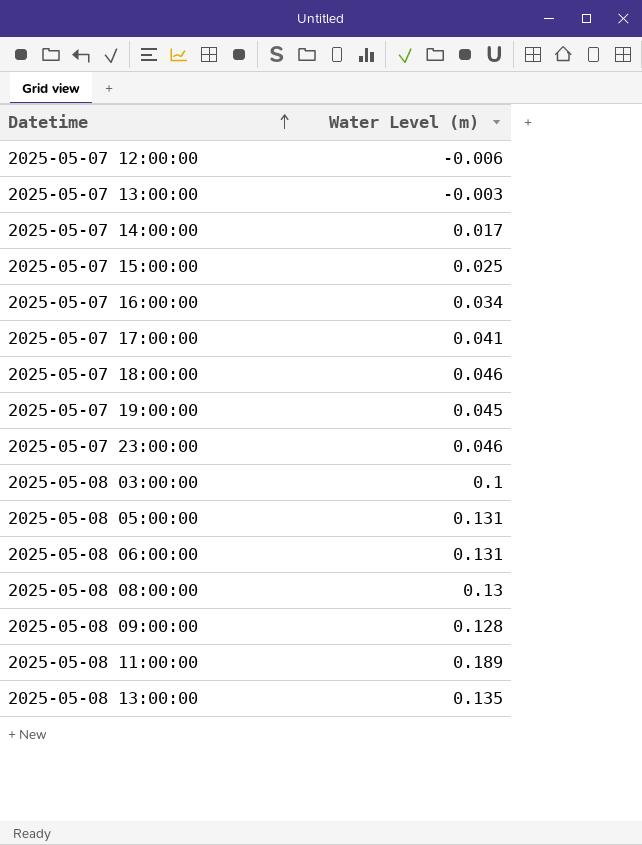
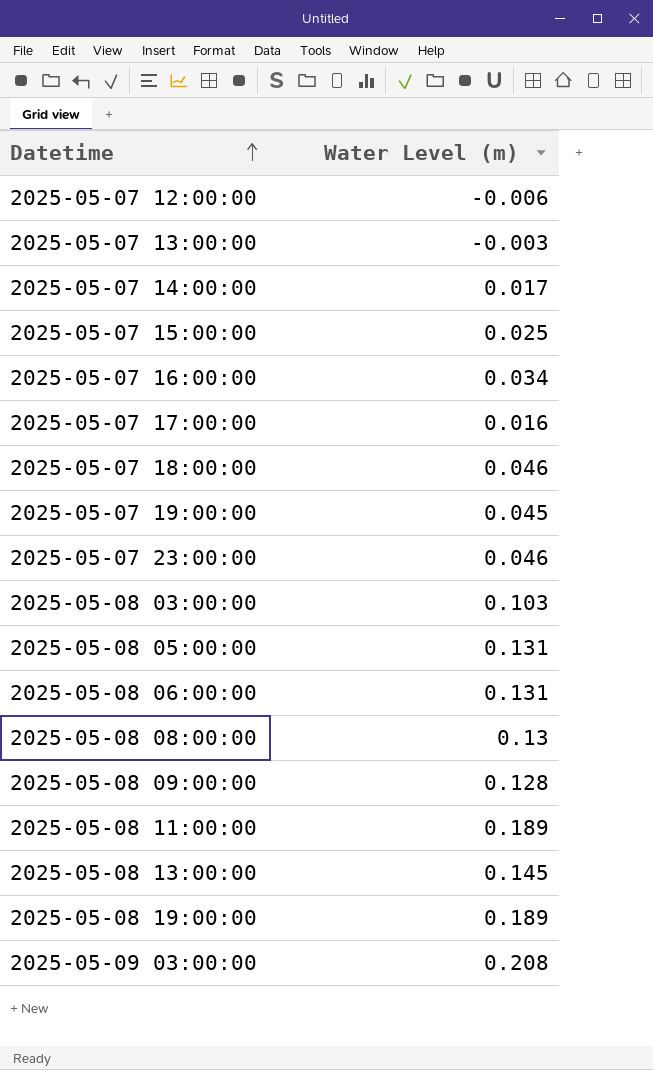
2025-05-07 17:00:00 | Water Level (m): 0.041 -> 0.016
2025-05-08 03:00:00 | Water Level (m): 0.1 -> 0.103
2025-05-08 13:00:00 | Water Level (m): 0.135 -> 0.145
row 2025-05-08 19:00:00: none -> 0.189
row 2025-05-09 03:00:00: none -> 0.208

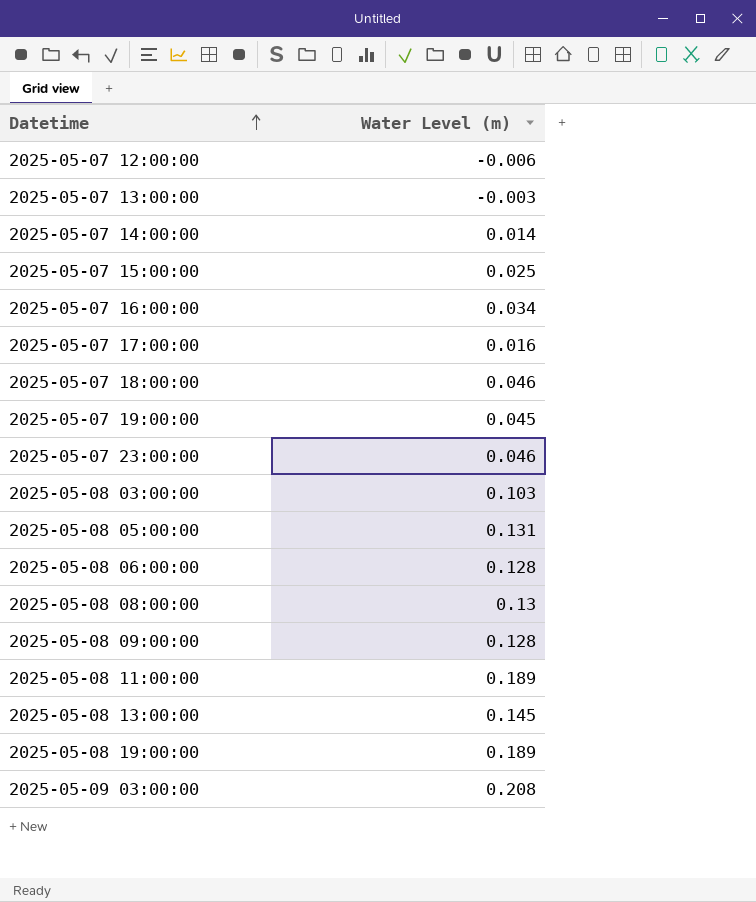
2025-05-07 14:00:00 | Water Level (m): 0.017 -> 0.014
2025-05-08 06:00:00 | Water Level (m): 0.131 -> 0.128

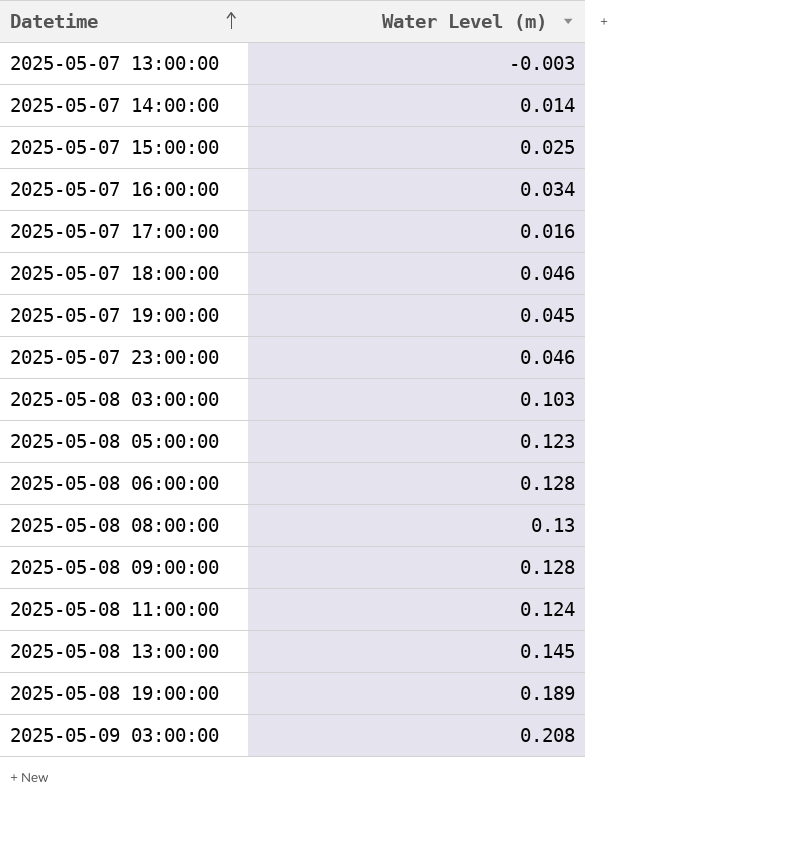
row 2025-05-07 12:00:00: -0.006 -> none
2025-05-08 05:00:00 | Water Level (m): 0.131 -> 0.123
2025-05-08 11:00:00 | Water Level (m): 0.189 -> 0.124

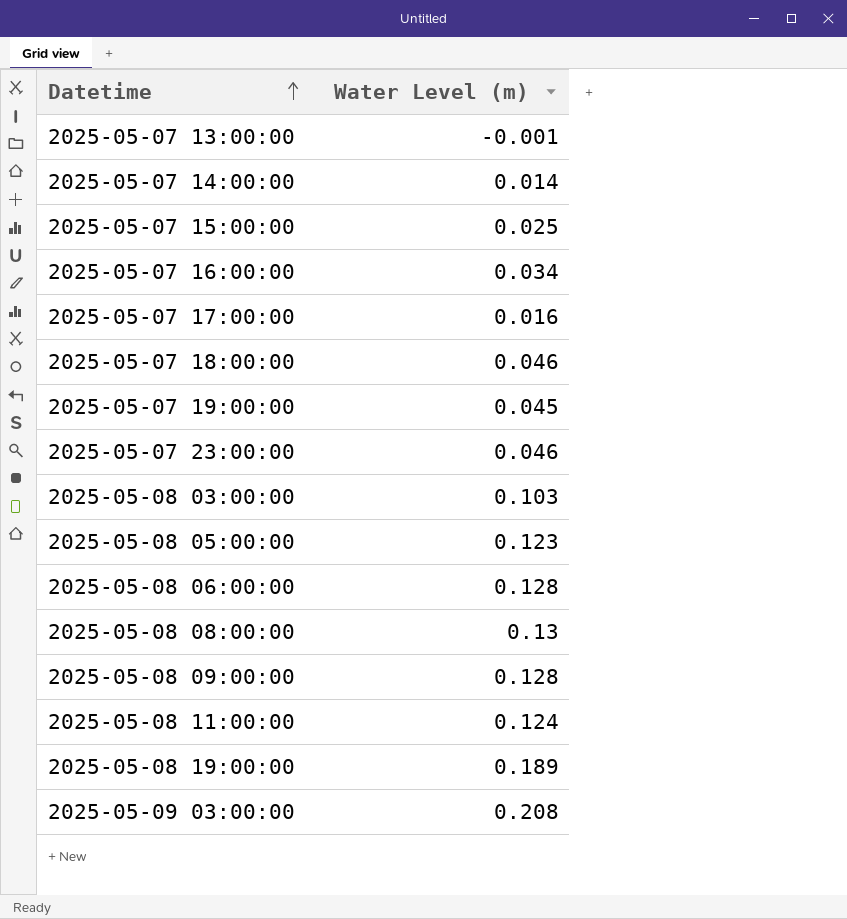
row 2025-05-08 13:00:00: 0.145 -> none
2025-05-07 13:00:00 | Water Level (m): -0.003 -> -0.001

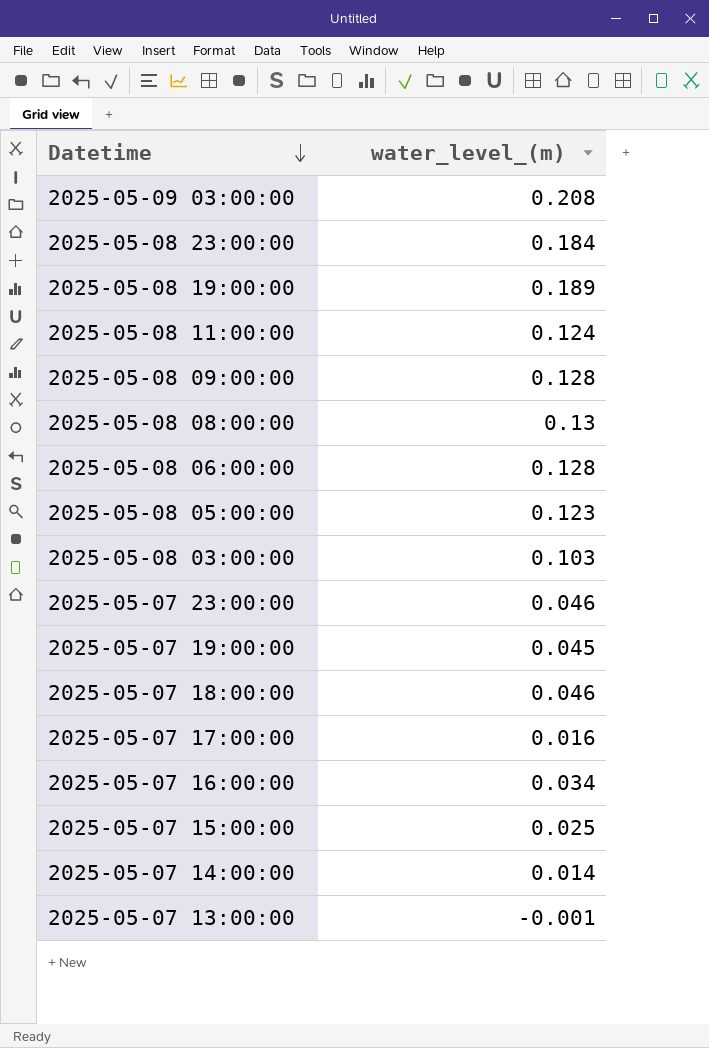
row order: Datetime ascending -> Datetime descending
column name: Water Level (m) -> water_level_(m)
row 2025-05-08 23:00:00: none -> 0.184

